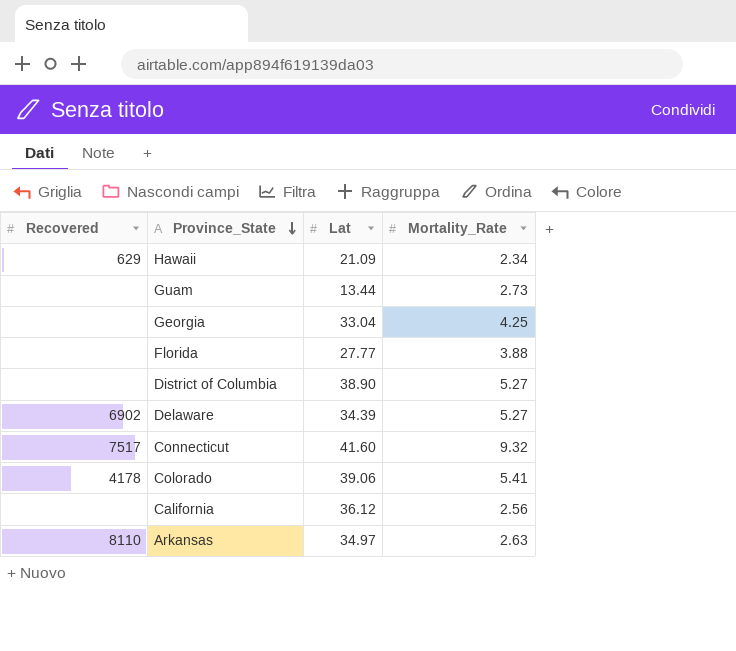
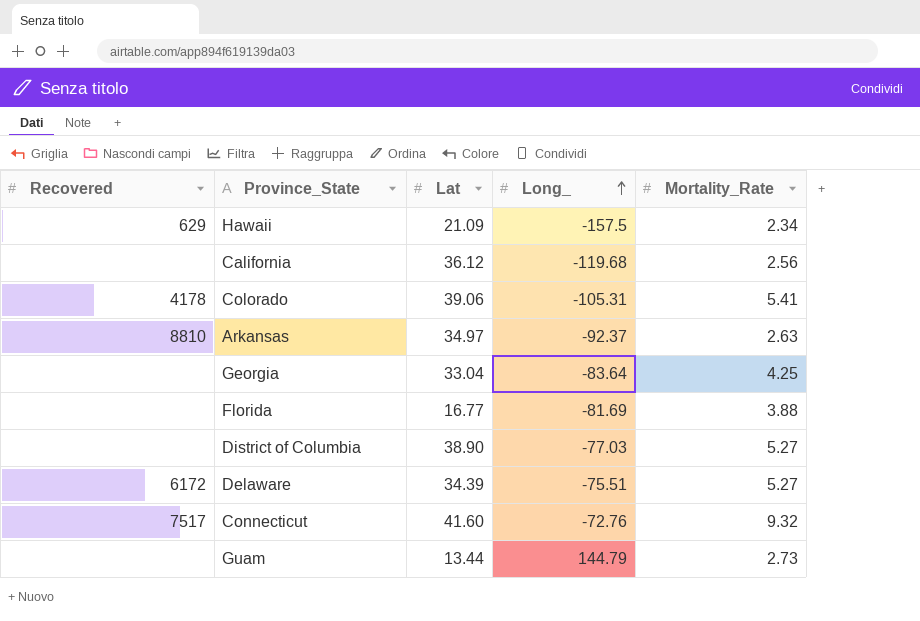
row order: Province_State descending -> Long_ ascending
column Long_ | position: none -> 4
Arkansas | Recovered: 8110 -> 8810
Florida | Lat: 27.77 -> 16.77
Delaware | Recovered: 6902 -> 6172

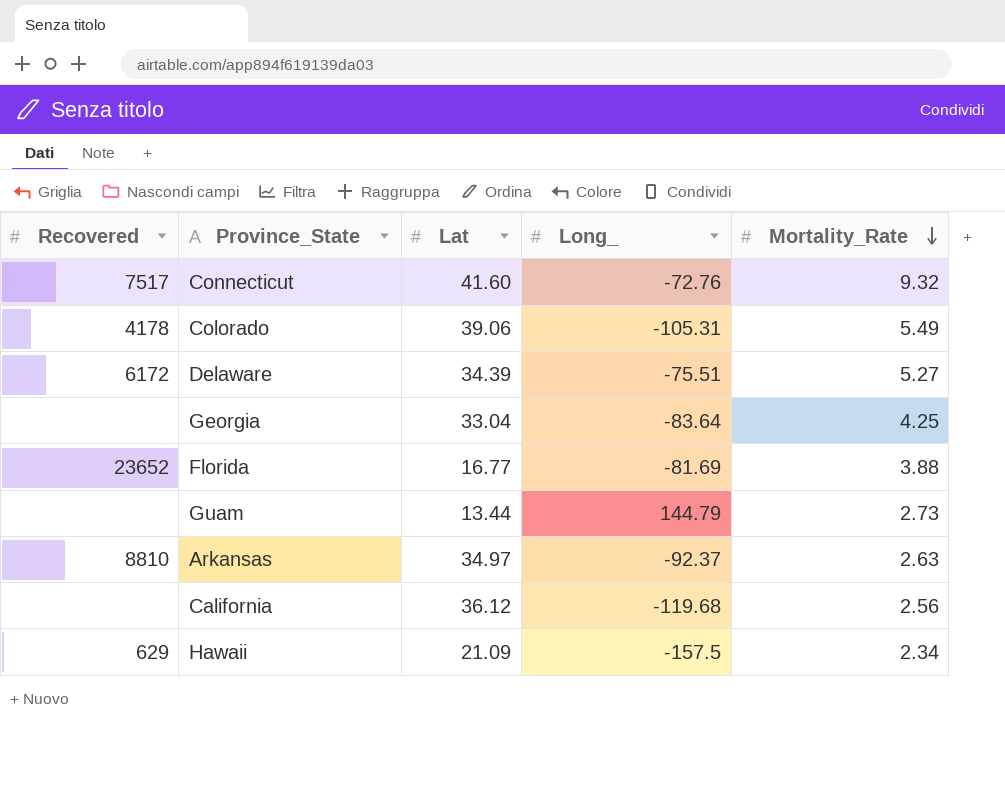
row order: Long_ ascending -> Mortality_Rate descending
row District of Columbia: none | 38.90 | -77.03 | 5.27 -> none
Colorado | Mortality_Rate: 5.41 -> 5.49
Florida | Recovered: none -> 23652

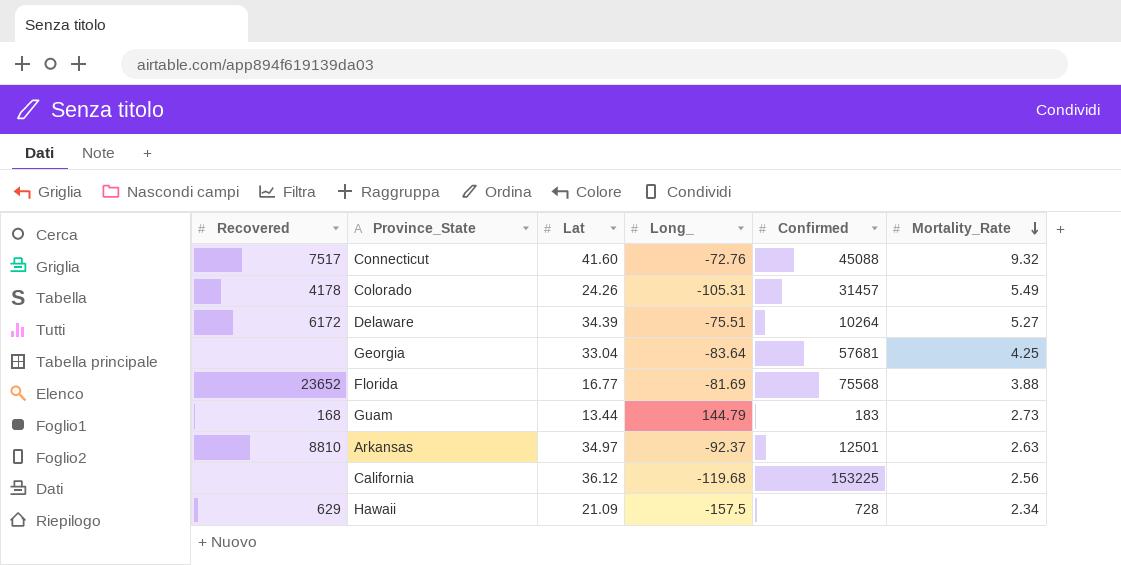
column Confirmed | position: none -> 5
Colorado | Lat: 39.06 -> 24.26
Guam | Recovered: none -> 168

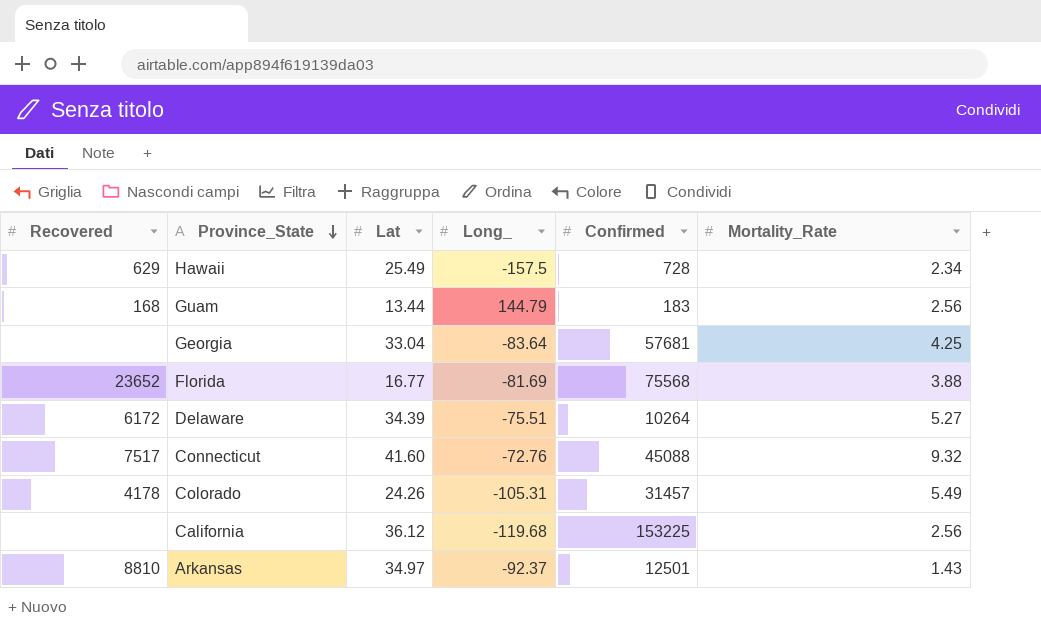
row order: Mortality_Rate descending -> Province_State descending
Hawaii | Lat: 21.09 -> 25.49
Guam | Mortality_Rate: 2.73 -> 2.56
Arkansas | Mortality_Rate: 2.63 -> 1.43

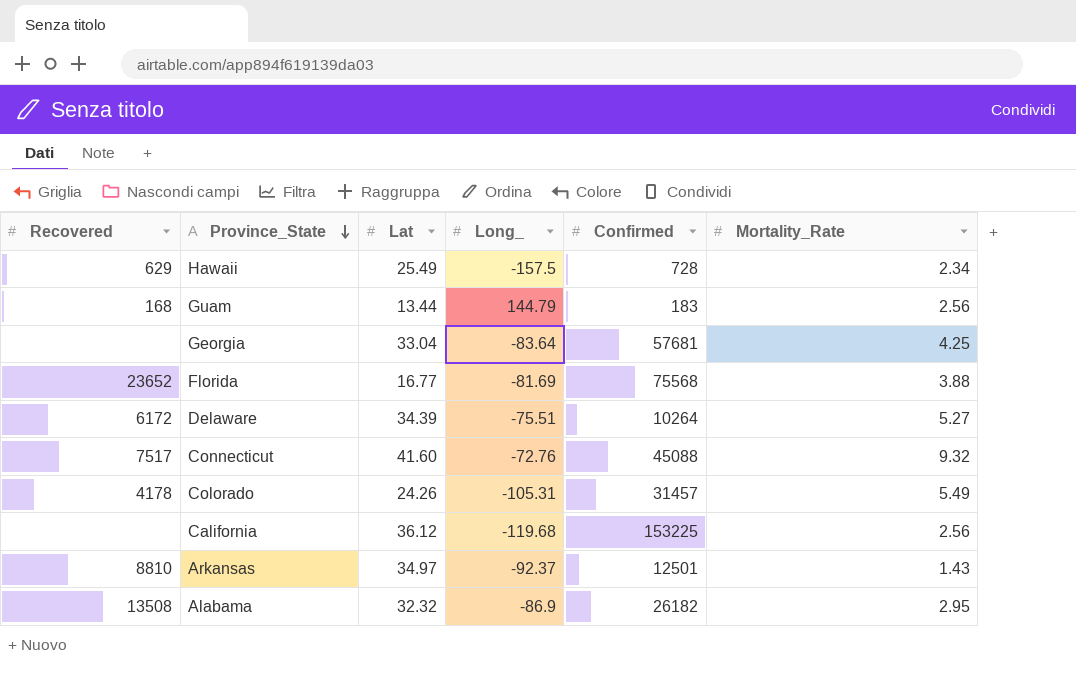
row Alabama: none -> 13508 | 32.32 | -86.9 | 26182 | 2.95

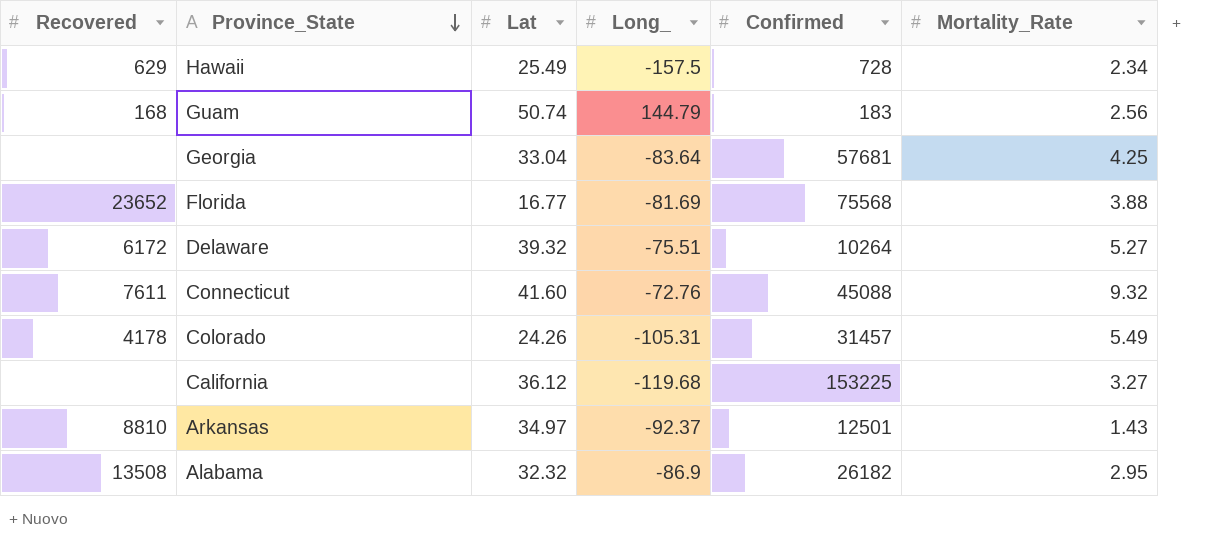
Guam | Lat: 13.44 -> 50.74
Delaware | Lat: 34.39 -> 39.32
Connecticut | Recovered: 7517 -> 7611
California | Mortality_Rate: 2.56 -> 3.27

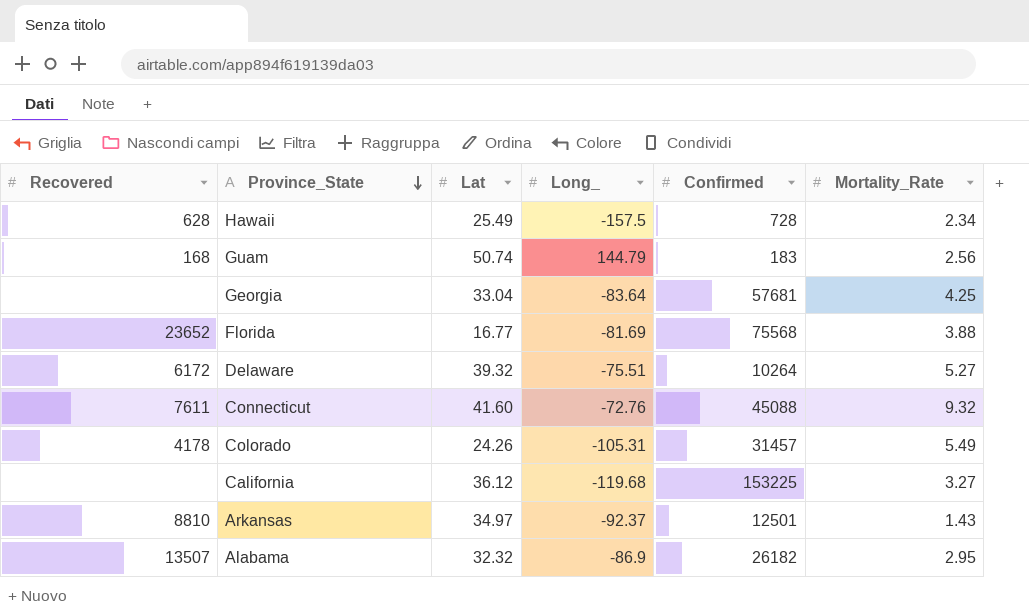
Hawaii | Recovered: 629 -> 628
Alabama | Recovered: 13508 -> 13507

